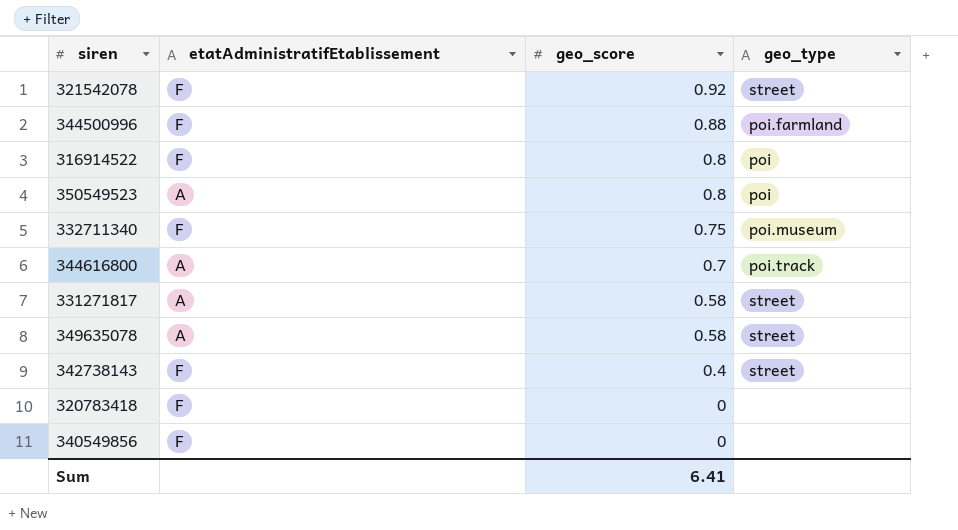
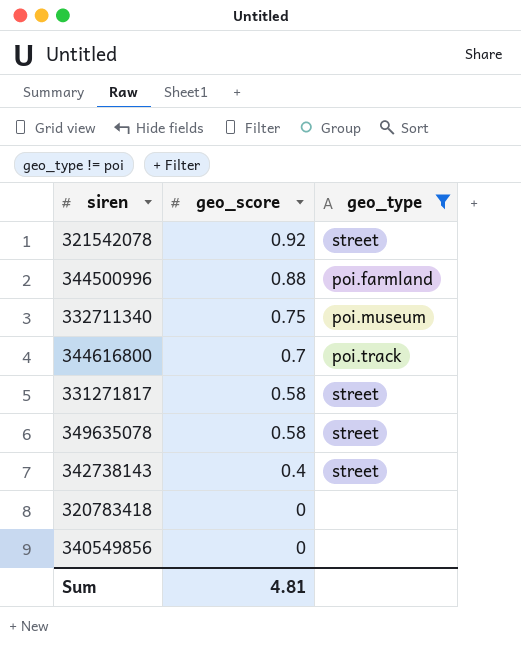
filter: none -> geo_type != poi
column etatAdministratifEtablissement | position: 2 -> none
Sum | geo_score: 6.41 -> 4.81

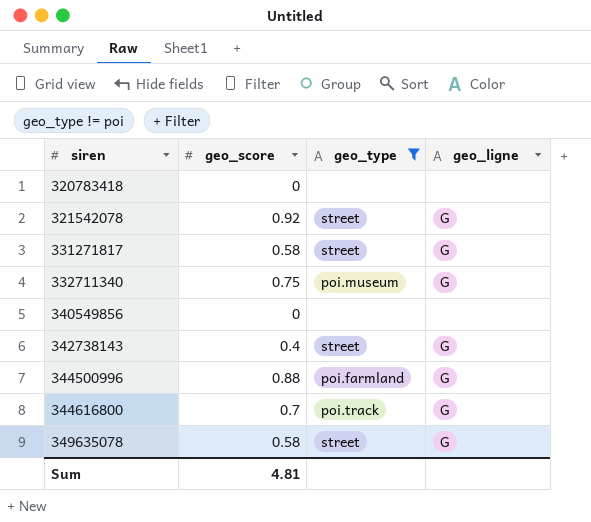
row order: geo_score descending -> siren ascending
column geo_ligne | position: none -> 4

